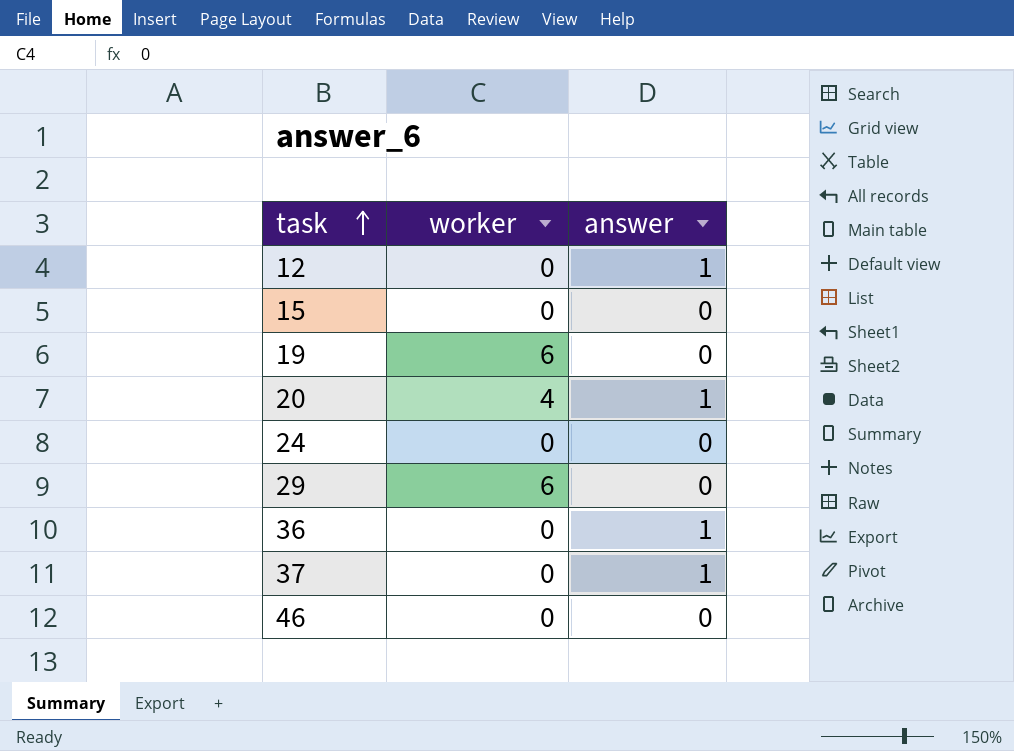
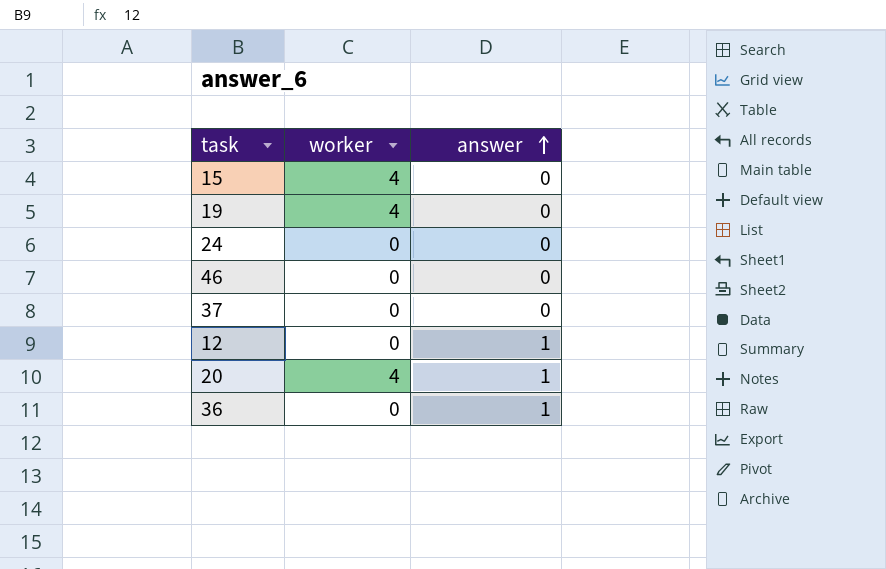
row order: task ascending -> answer ascending
row 29: 6 | 0 -> none
15 | worker: 0 -> 4
19 | worker: 6 -> 4
37 | answer: 1 -> 0

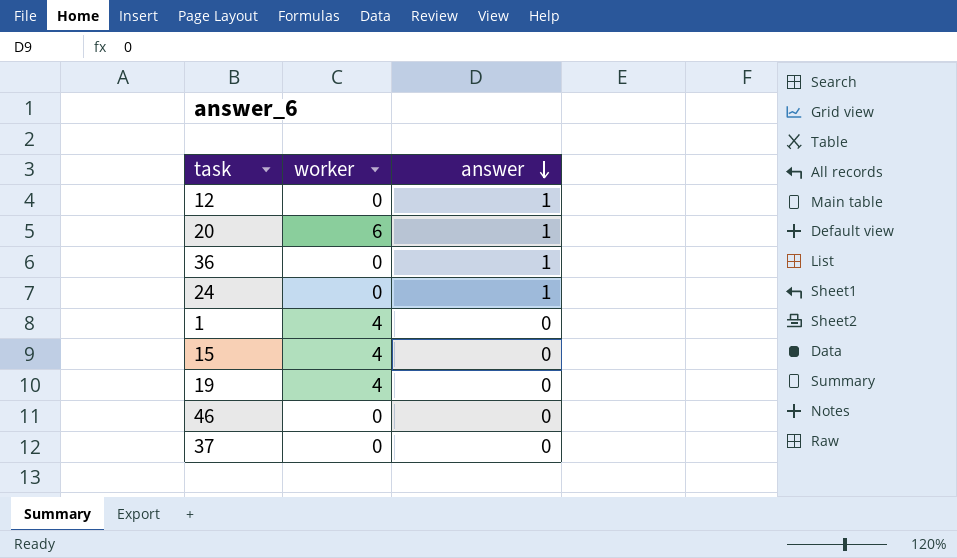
row order: answer ascending -> answer descending
20 | worker: 4 -> 6
24 | answer: 0 -> 1
row 1: none -> 4 | 0

